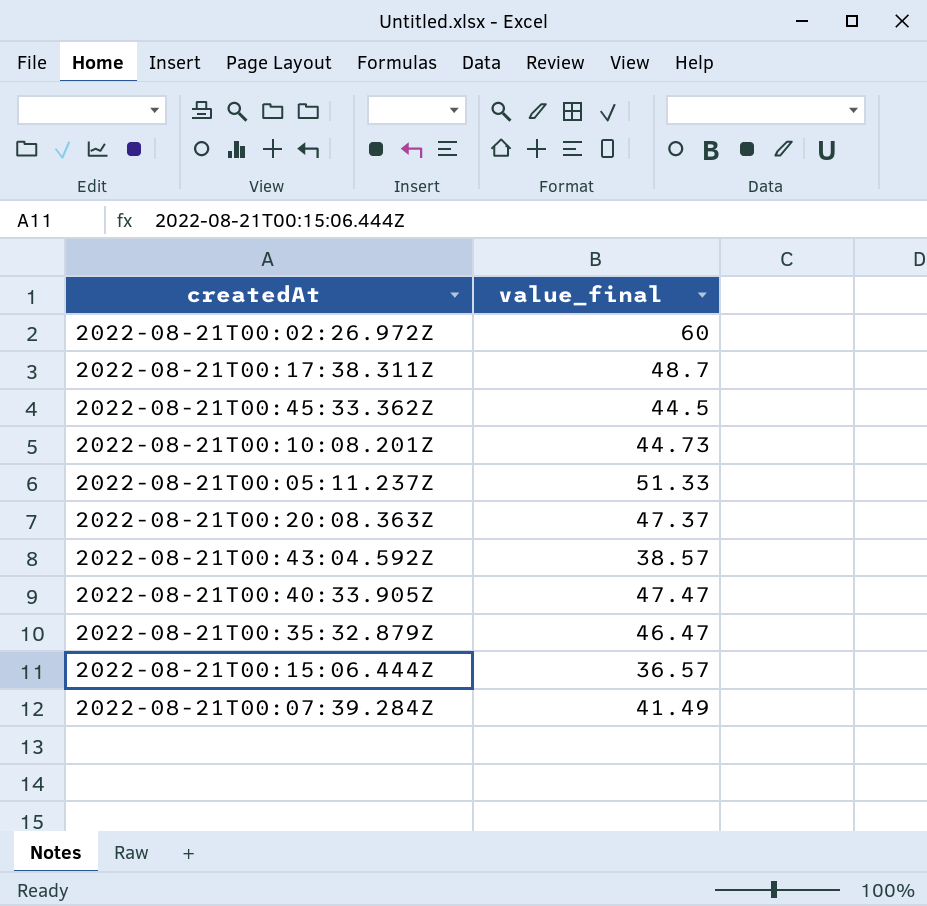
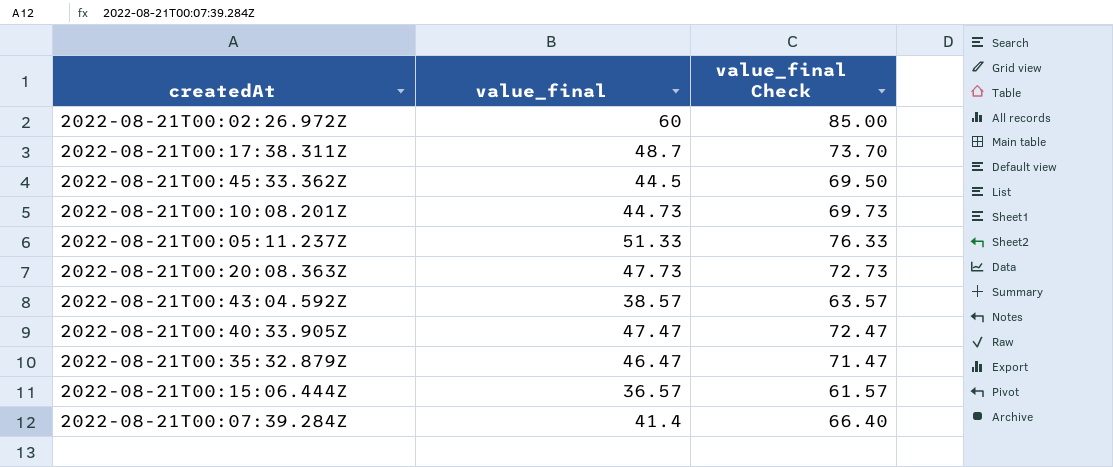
column value_final Check | formula: none -> [value_final] + 25
2022-08-21T00:20:08.363Z | value_final: 47.37 -> 47.73
2022-08-21T00:07:39.284Z | value_final: 41.49 -> 41.4

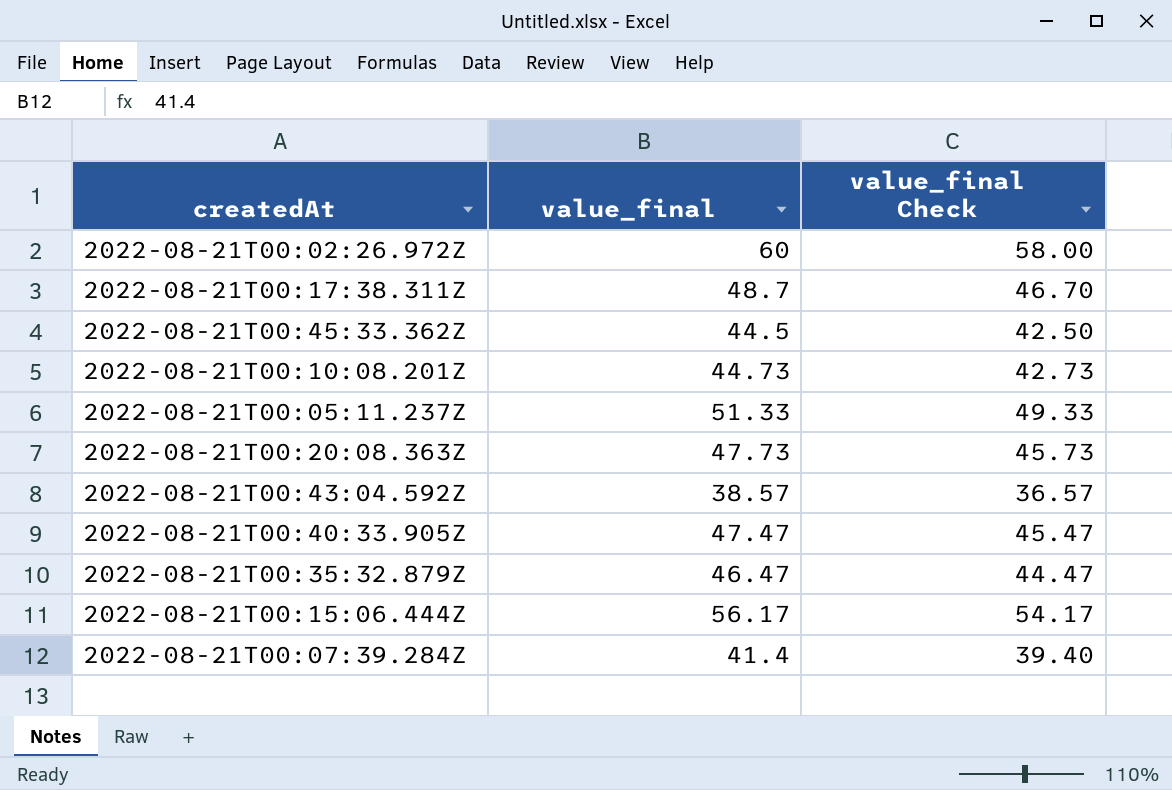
column value_final Check | formula: [value_final] + 25 -> [value_final] - 2
2022-08-21T00:15:06.444Z | value_final: 36.57 -> 56.17

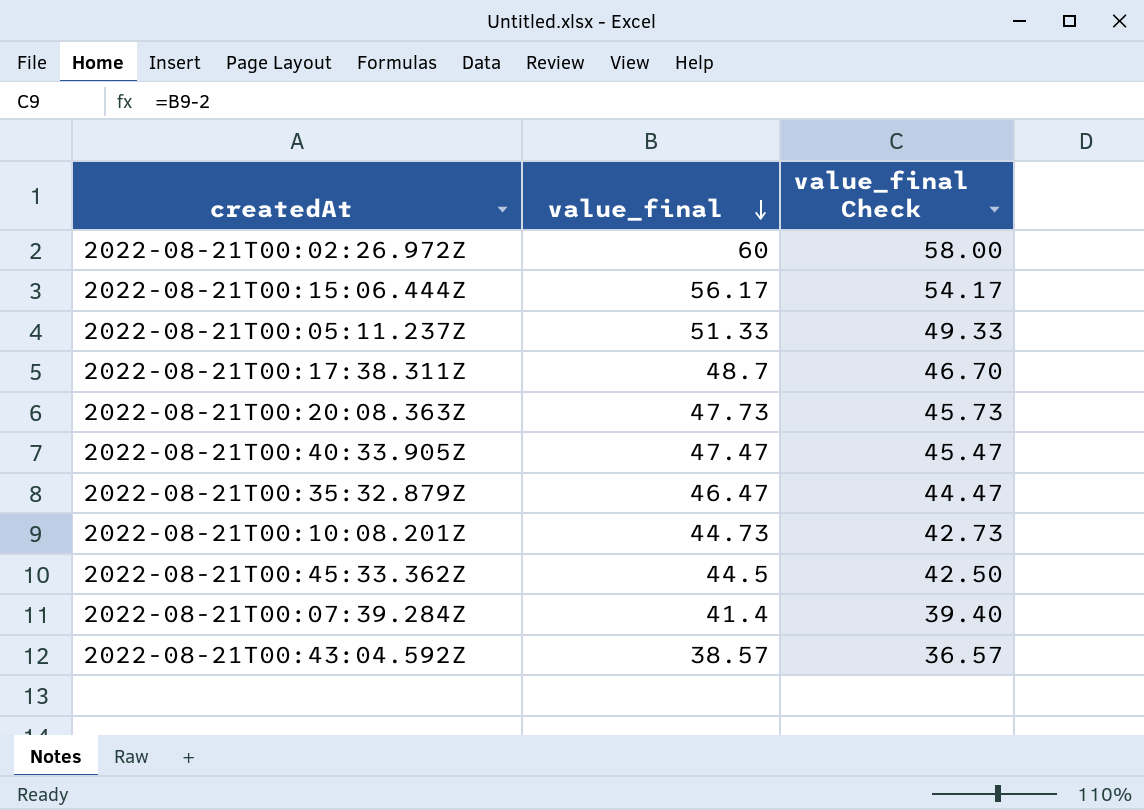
row order: none -> value_final descending

